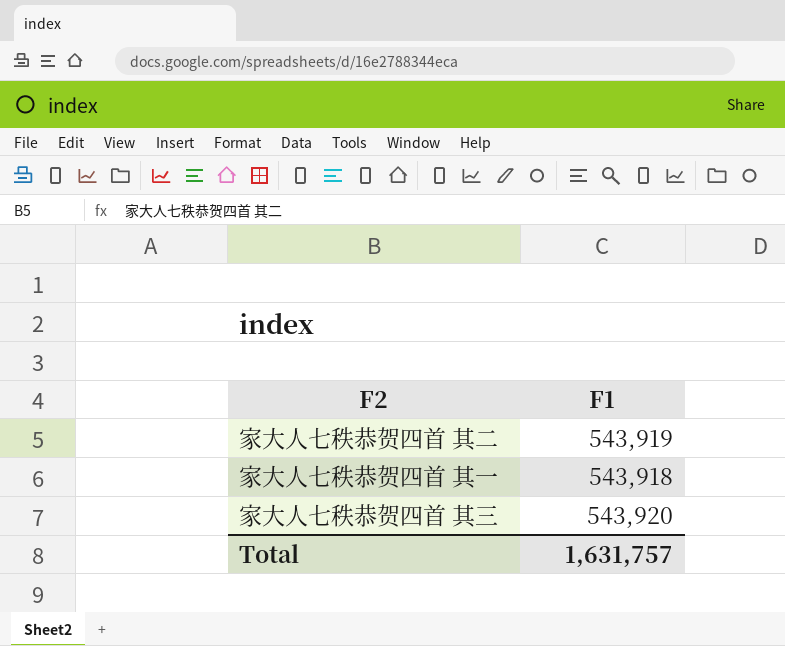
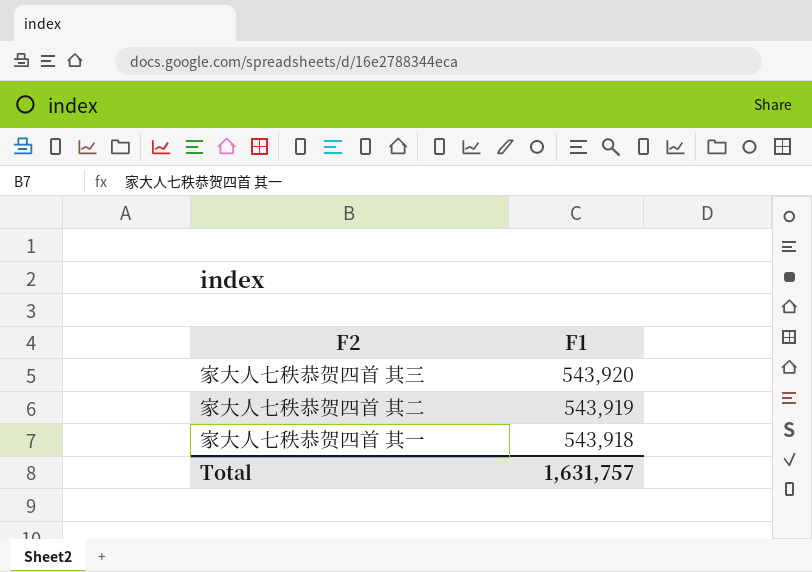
row order: none -> F1 descending

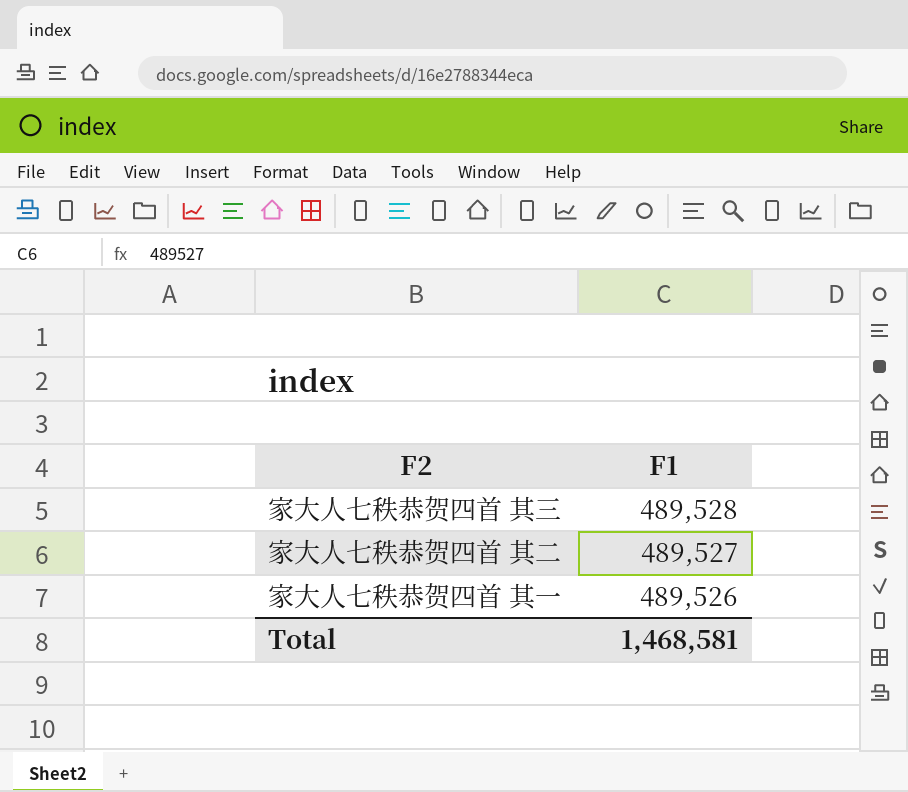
家大人七秩恭贺四首 其三 | F1: 543,920 -> 489,528
家大人七秩恭贺四首 其二 | F1: 543,919 -> 489,527
家大人七秩恭贺四首 其一 | F1: 543,918 -> 489,526
Total | F1: 1,631,757 -> 1,468,581

